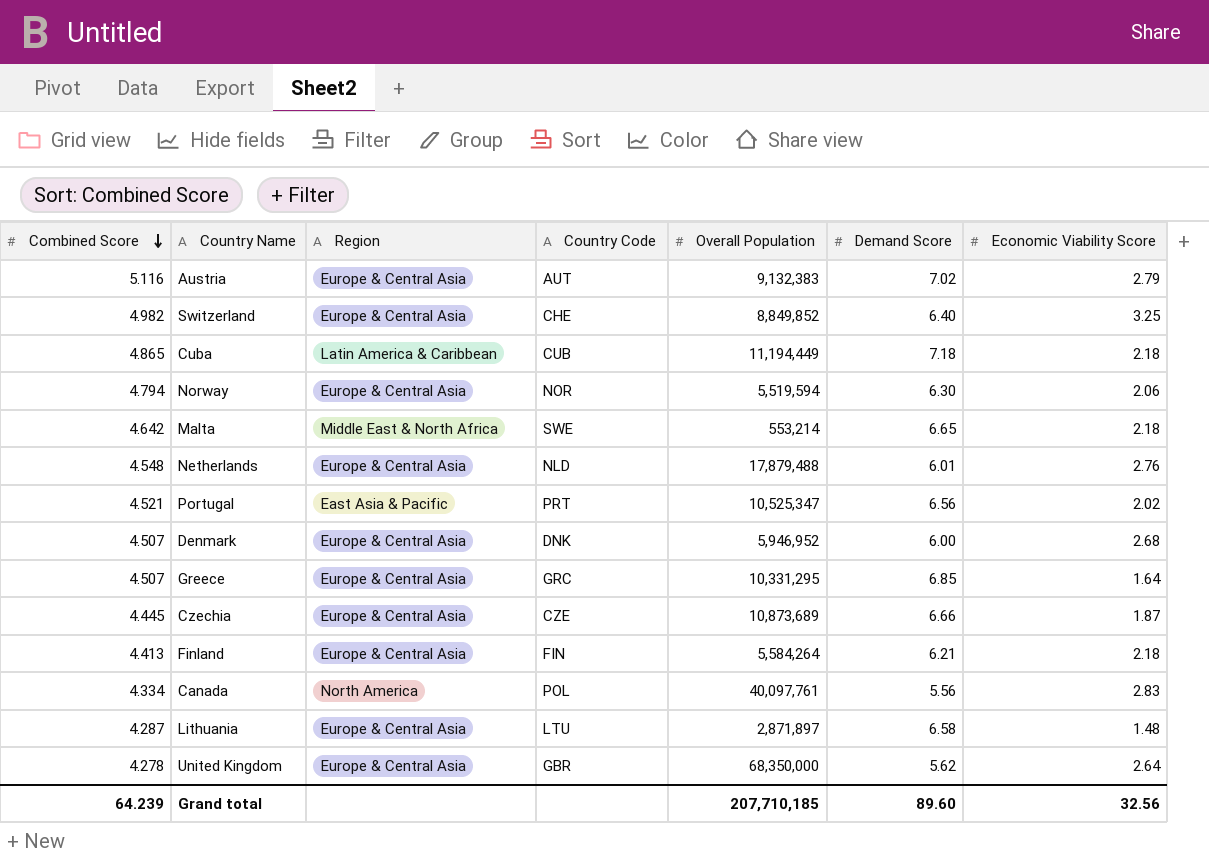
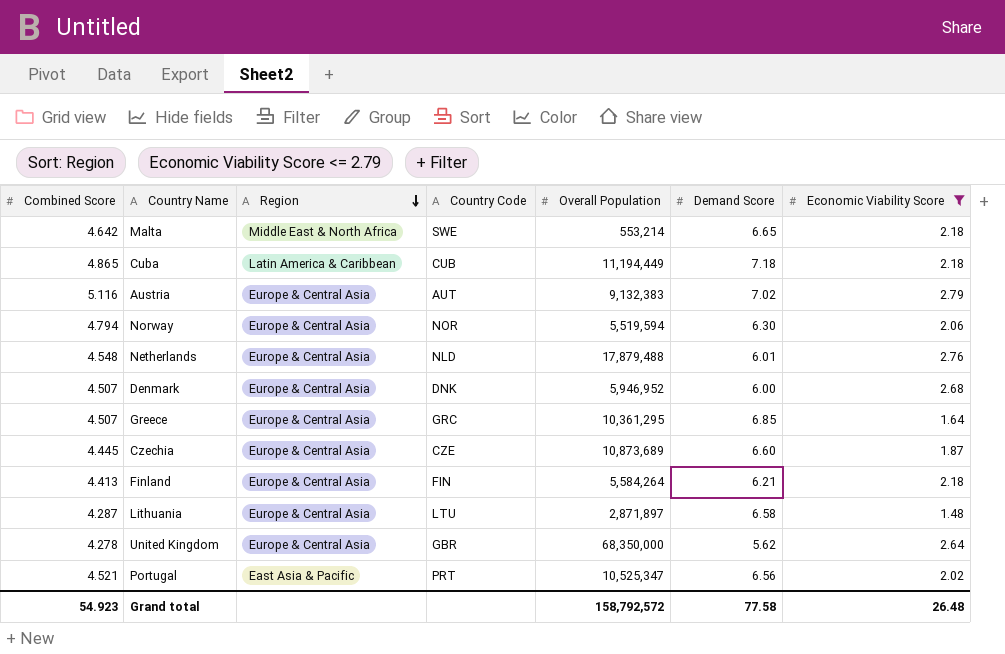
filter: none -> Economic Viability Score <= 2.79
row order: Combined Score descending -> Region descending
Greece | Overall Population: 10,331,295 -> 10,361,295
Czechia | Demand Score: 6.66 -> 6.60
Grand total | Combined Score: 64.239 -> 54.923
Grand total | Overall Population: 207,710,185 -> 158,792,572
Grand total | Demand Score: 89.60 -> 77.58
Grand total | Economic Viability Score: 32.56 -> 26.48

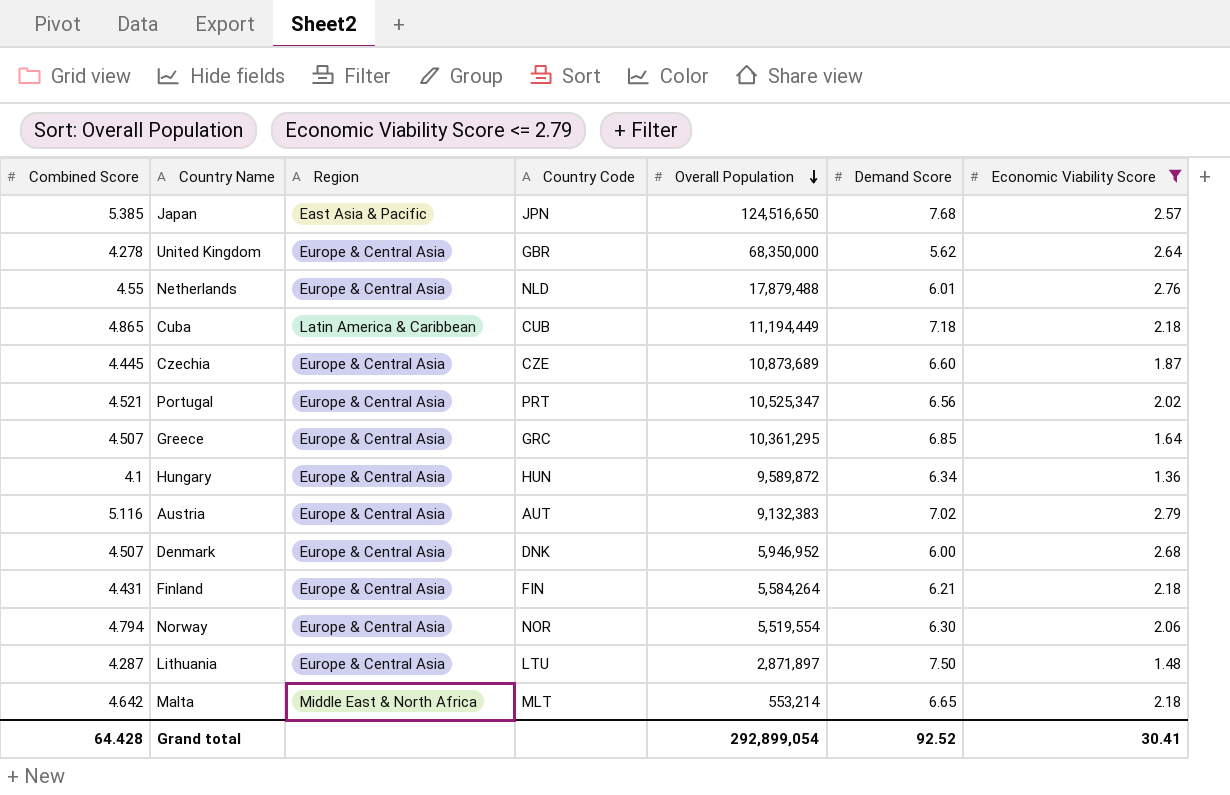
row order: Region descending -> Overall Population descending
row Japan: none -> 5.385 | East Asia & Pacific | JPN | 124,516,650 | 7.68 | 2.57
Netherlands | Combined Score: 4.548 -> 4.55
Portugal | Region: East Asia & Pacific -> Europe & Central Asia
row Hungary: none -> 4.1 | Europe & Central Asia | HUN | 9,589,872 | 6.34 | 1.36
Finland | Combined Score: 4.413 -> 4.431
Norway | Overall Population: 5,519,594 -> 5,519,554
Lithuania | Demand Score: 6.58 -> 7.50
Malta | Country Code: SWE -> MLT
Grand total | Combined Score: 54.923 -> 64.428
Grand total | Overall Population: 158,792,572 -> 292,899,054
Grand total | Demand Score: 77.58 -> 92.52
Grand total | Economic Viability Score: 26.48 -> 30.41

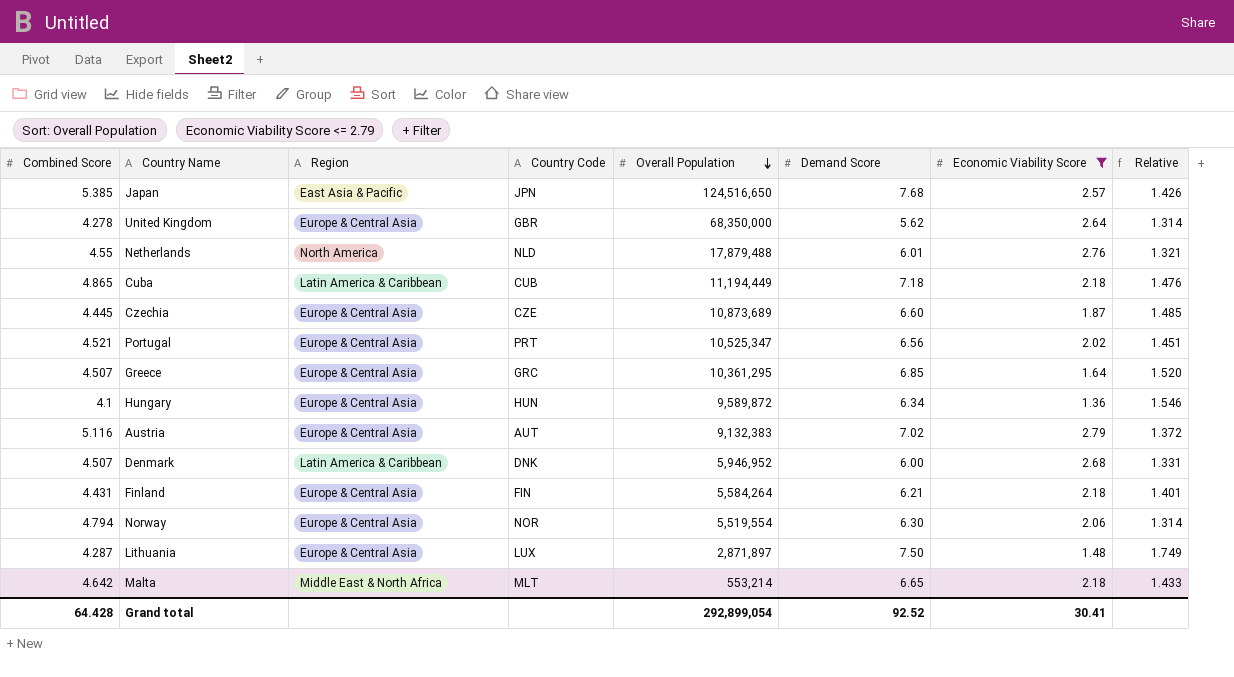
column Relative | formula: none -> [Demand Score] / [Combined Score]
Netherlands | Region: Europe & Central Asia -> North America
Denmark | Region: Europe & Central Asia -> Latin America & Caribbean
Lithuania | Country Code: LTU -> LUX

